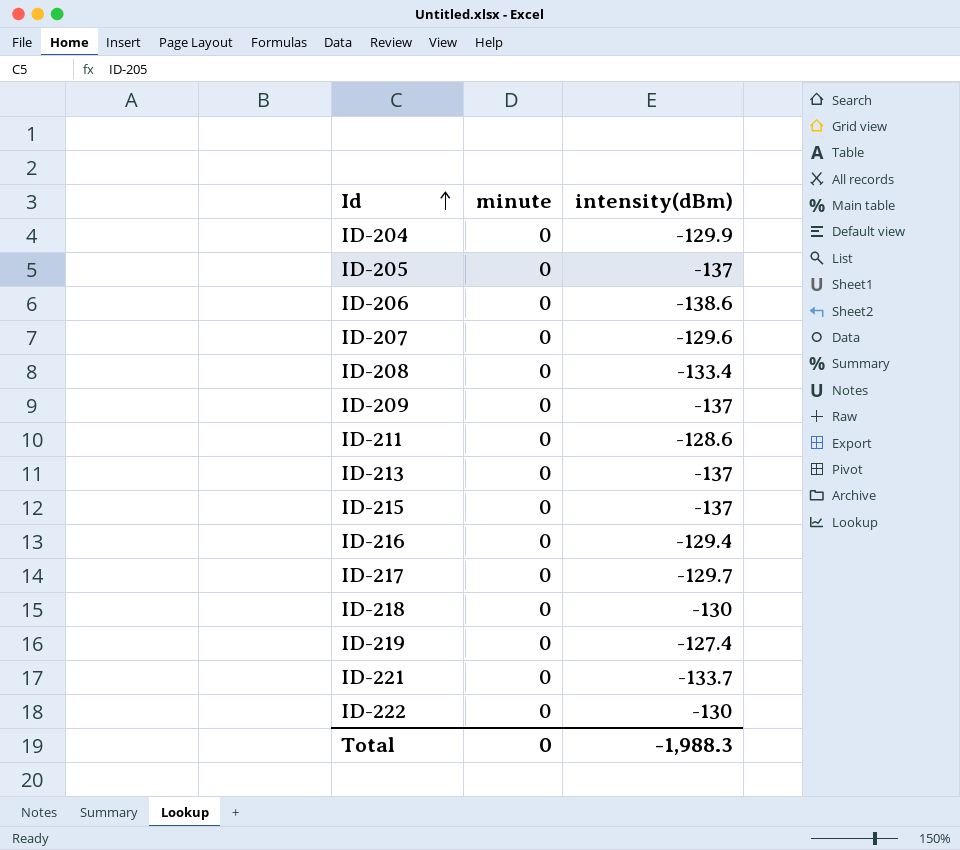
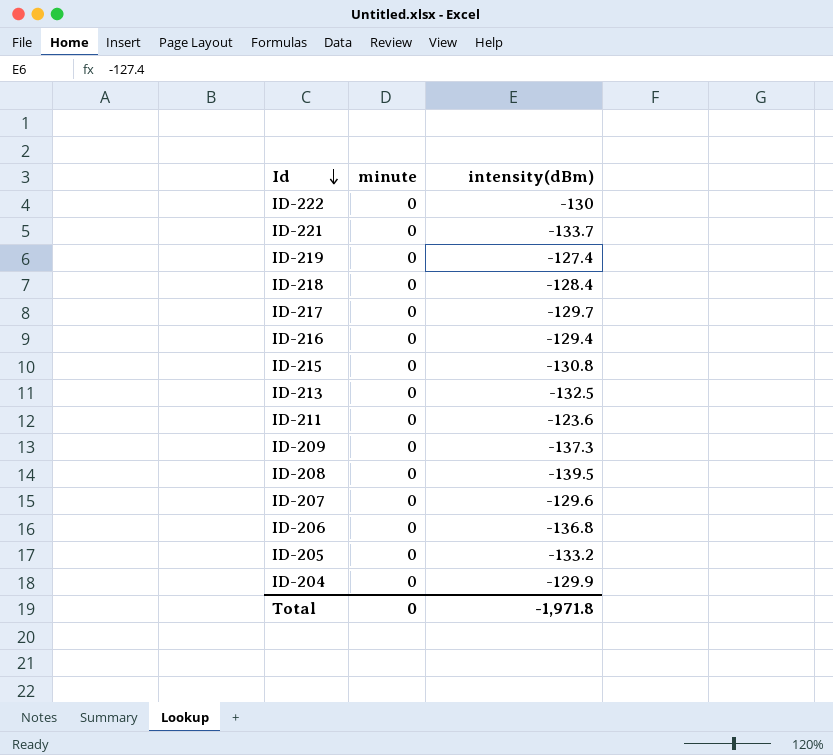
row order: Id ascending -> Id descending
ID-218 | intensity(dBm): -130 -> -128.4
ID-215 | intensity(dBm): -137 -> -130.8
ID-213 | intensity(dBm): -137 -> -132.5
ID-211 | intensity(dBm): -128.6 -> -123.6
ID-209 | intensity(dBm): -137 -> -137.3
ID-208 | intensity(dBm): -133.4 -> -139.5
ID-206 | intensity(dBm): -138.6 -> -136.8
ID-205 | intensity(dBm): -137 -> -133.2
Total | intensity(dBm): -1,988.3 -> -1,971.8

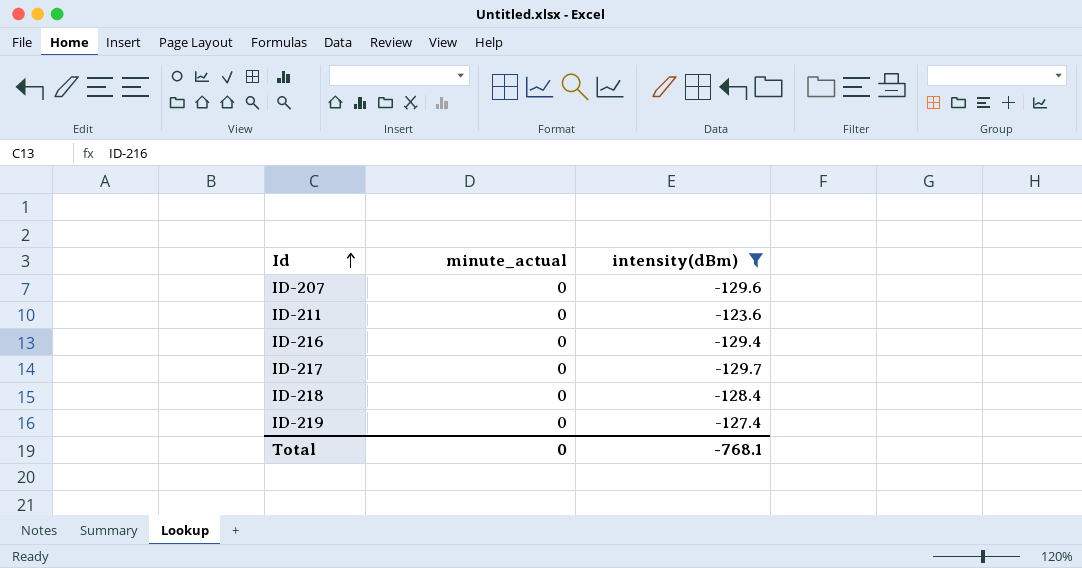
filter: none -> intensity(dBm) >= -129.7
row order: Id descending -> Id ascending
column name: minute -> minute_actual
Total | intensity(dBm): -1,971.8 -> -768.1

